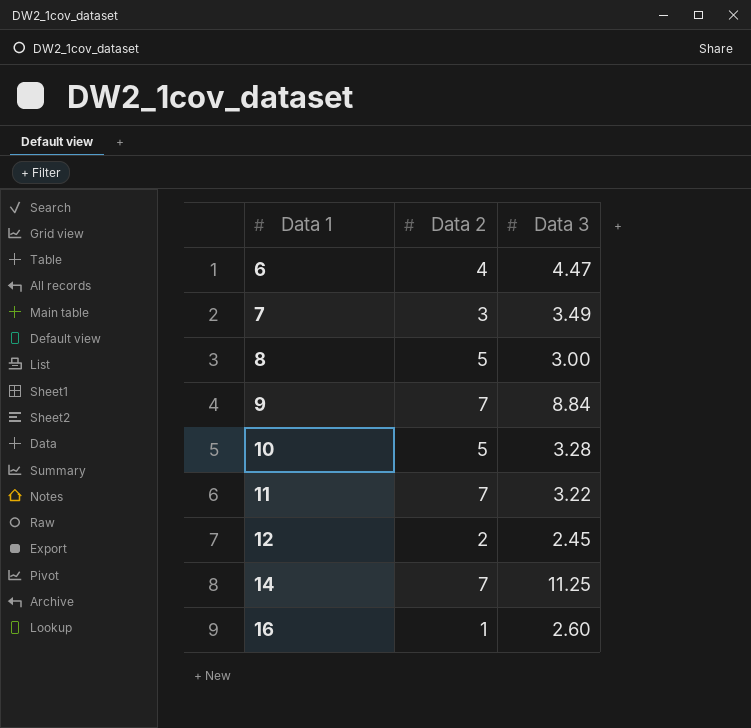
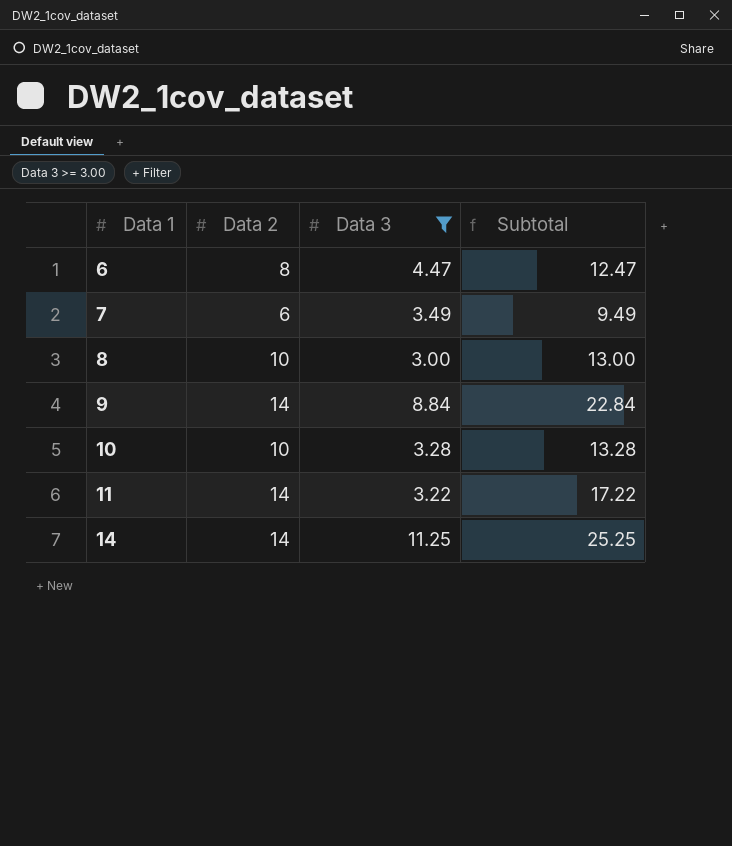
filter: none -> Data 3 >= 3.00
column Subtotal | formula: none -> [Data 2] + [Data 3]
6 | Data 2: 4 -> 8
7 | Data 2: 3 -> 6
8 | Data 2: 5 -> 10
9 | Data 2: 7 -> 14
10 | Data 2: 5 -> 10
11 | Data 2: 7 -> 14
14 | Data 2: 7 -> 14

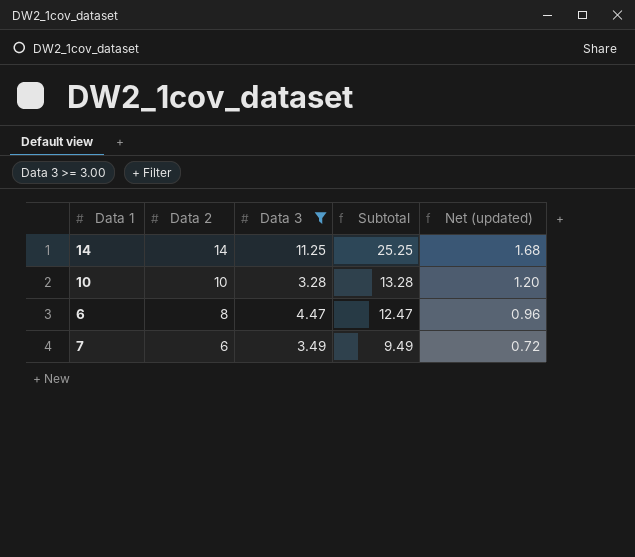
row order: Data 1 ascending -> Data 2 descending
column Net (updated) | formula: none -> [Data 2] * 0.12
row 8: 10 | 3.00 | 13.00 -> none
row 9: 14 | 8.84 | 22.84 -> none
row 11: 14 | 3.22 | 17.22 -> none

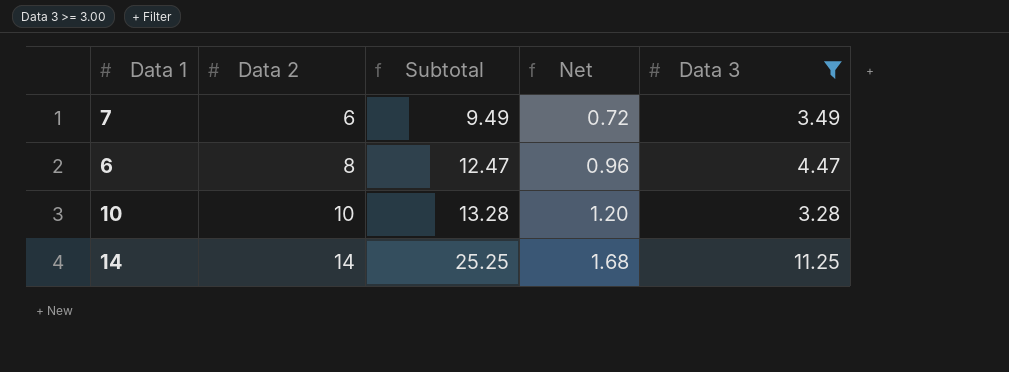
row order: Data 2 descending -> Data 2 ascending
column name: Net (updated) -> Net
column Data 3 | position: 3 -> 5

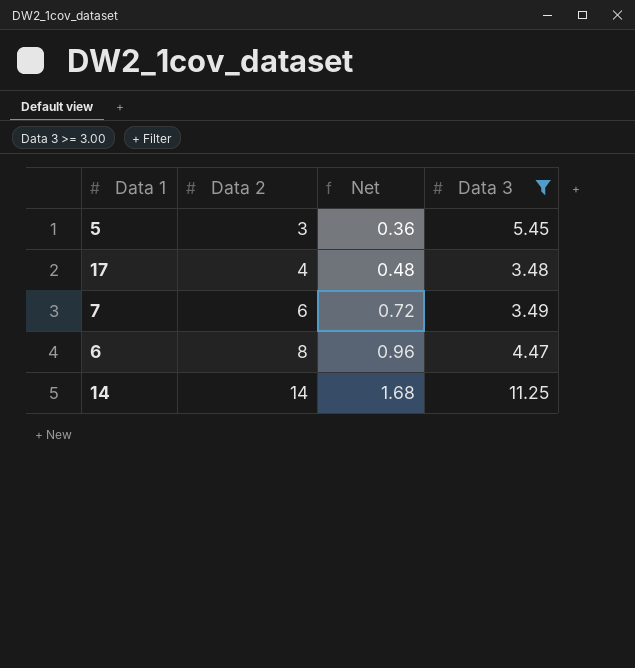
column Subtotal | formula: [Data 2] + [Data 3] -> none
row 10: 10 | 13.28 | 1.20 | 3.28 -> none
row 5: none -> 3 | 0.36 | 5.45
row 17: none -> 4 | 0.48 | 3.48

